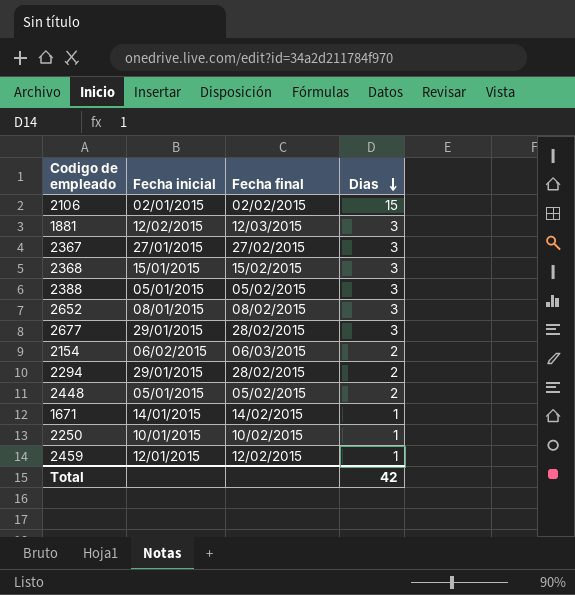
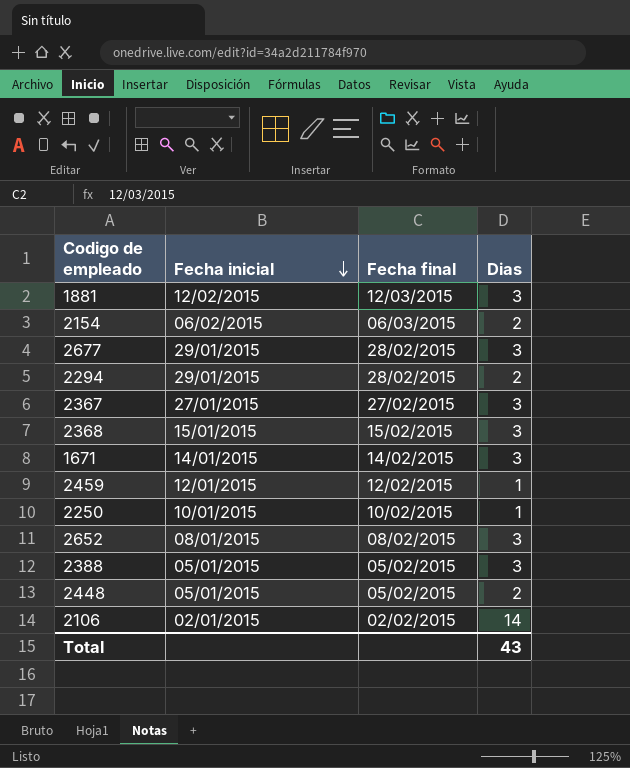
row order: Dias descending -> Fecha inicial descending
1671 | Dias: 1 -> 3
2106 | Dias: 15 -> 14
Total | Dias: 42 -> 43

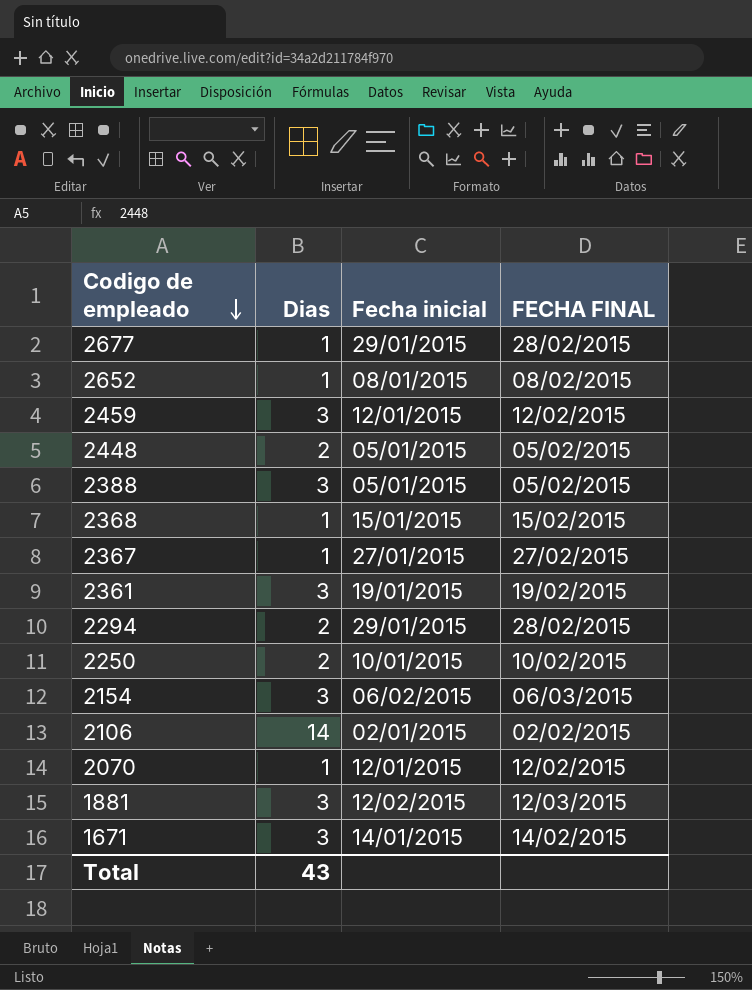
row order: Fecha inicial descending -> Codigo de empleado descending
column Dias | position: 4 -> 2
column name: Fecha final -> FECHA FINAL
2677 | Dias: 3 -> 1
2652 | Dias: 3 -> 1
2459 | Dias: 1 -> 3
2368 | Dias: 3 -> 1
2367 | Dias: 3 -> 1
row 2361: none -> 3 | 19/01/2015 | 19/02/2015
2250 | Dias: 1 -> 2
2154 | Dias: 2 -> 3
row 2070: none -> 1 | 12/01/2015 | 12/02/2015

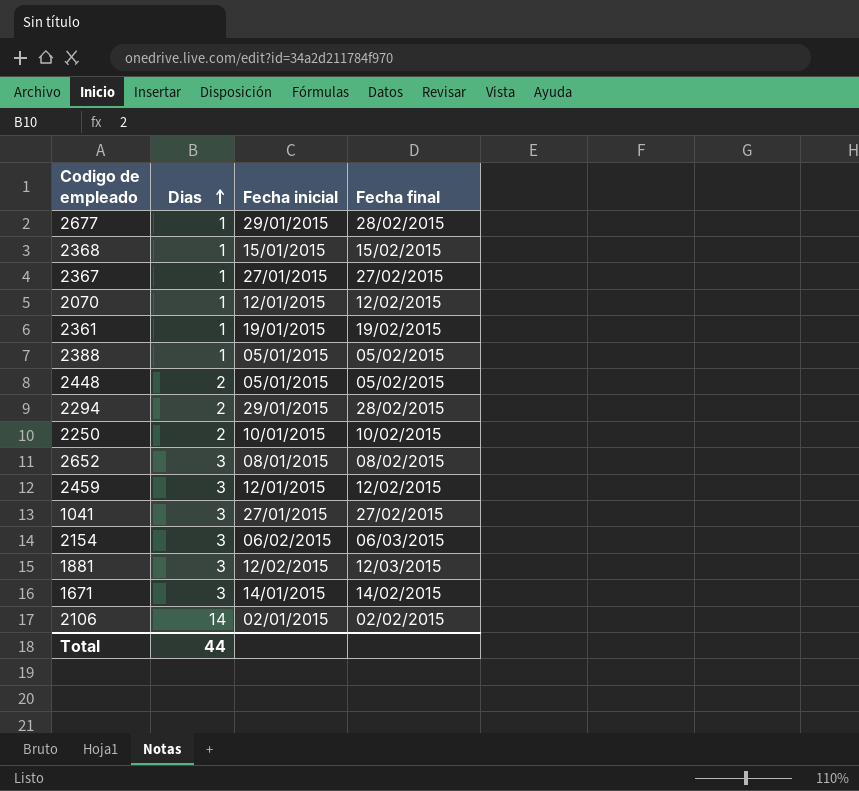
row order: Codigo de empleado descending -> Dias ascending
column name: FECHA FINAL -> Fecha final
2361 | Dias: 3 -> 1
2388 | Dias: 3 -> 1
2652 | Dias: 1 -> 3
row 1041: none -> 3 | 27/01/2015 | 27/02/2015
Total | Dias: 43 -> 44

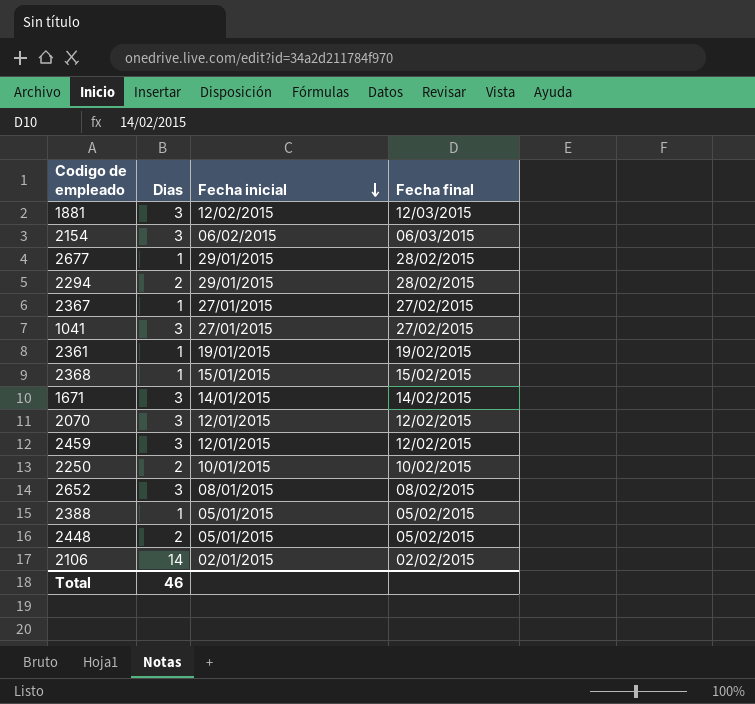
row order: Dias ascending -> Fecha inicial descending
2070 | Dias: 1 -> 3
Total | Dias: 44 -> 46

